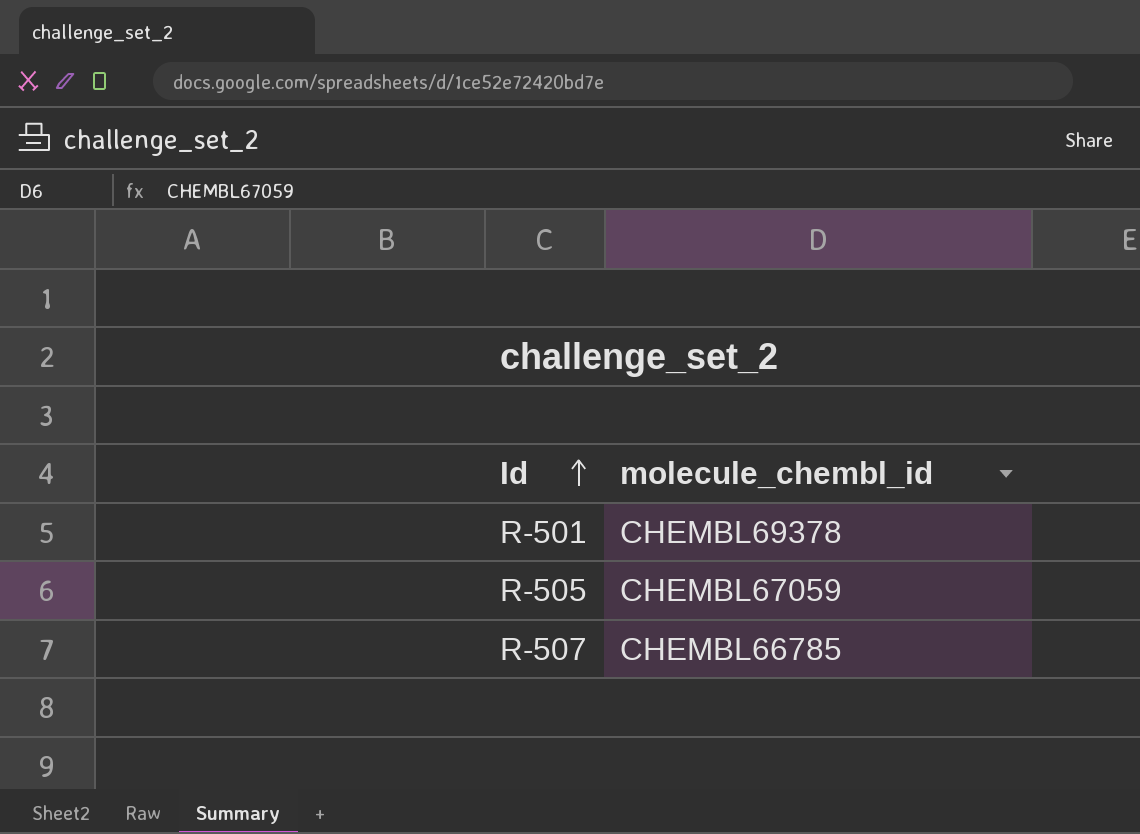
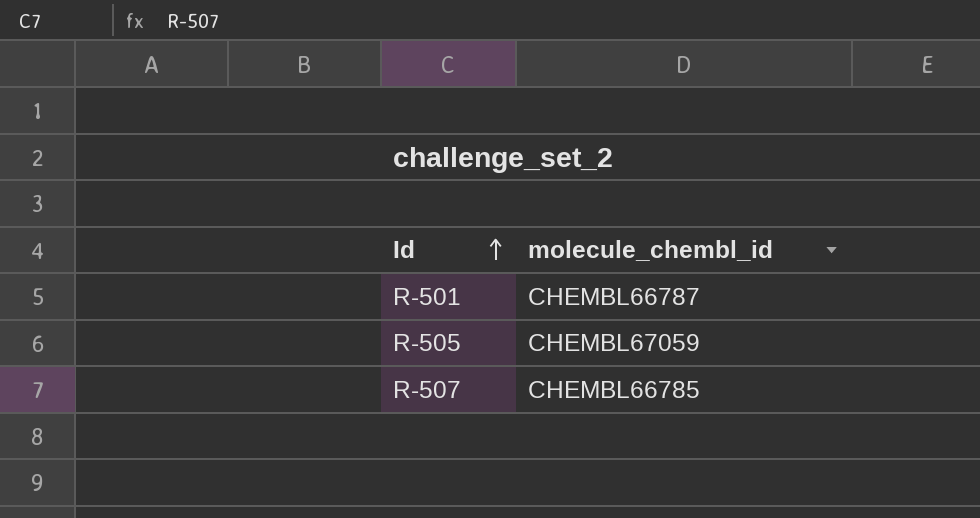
R-501 | molecule_chembl_id: CHEMBL69378 -> CHEMBL66787

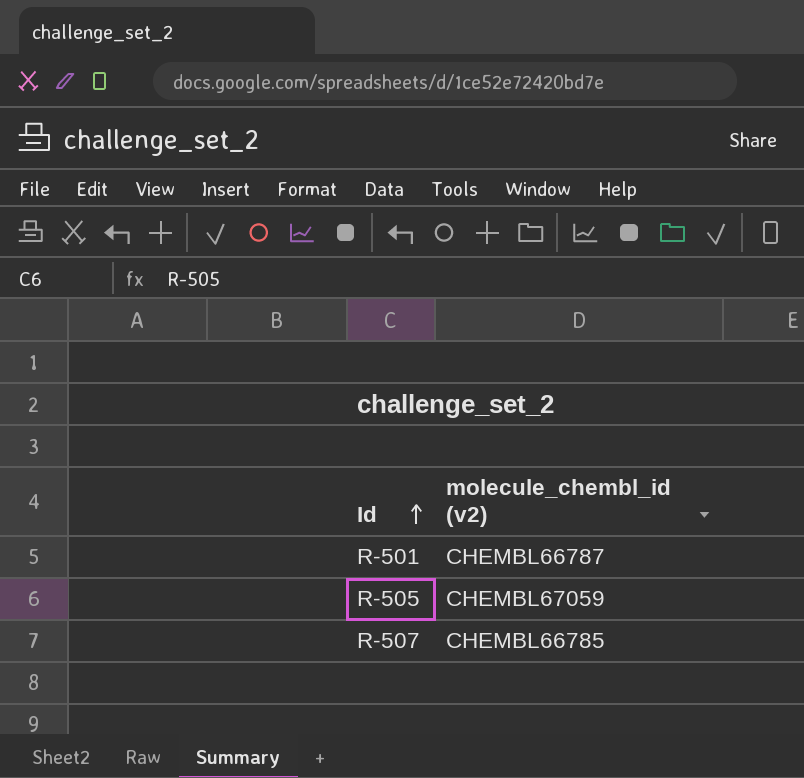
column name: molecule_chembl_id -> molecule_chembl_id (v2)

